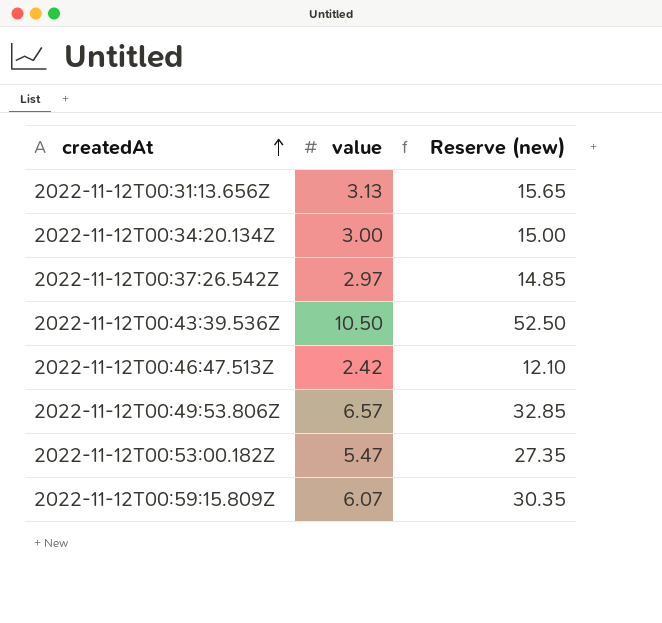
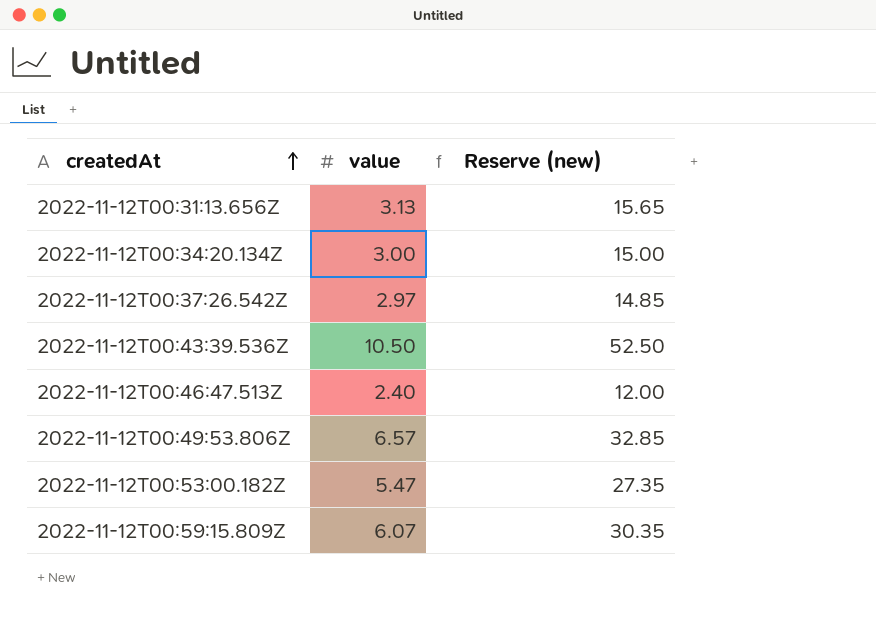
2022-11-12T00:46:47.513Z | value: 2.42 -> 2.40
2022-11-12T00:46:47.513Z | Reserve (new): 12.10 -> 12.00

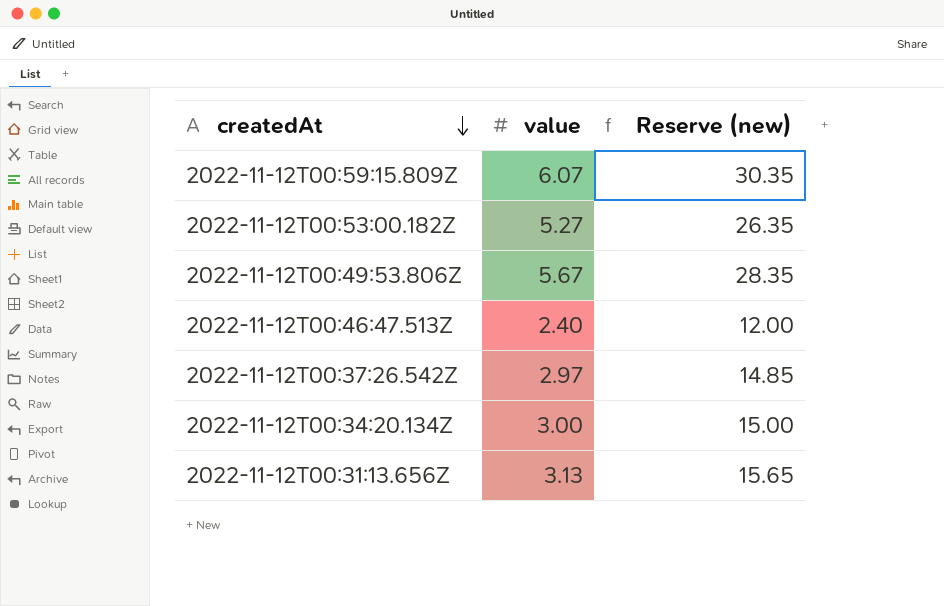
row order: createdAt ascending -> createdAt descending
row 2022-11-12T00:43:39.536Z: 10.50 | 52.50 -> none
2022-11-12T00:53:00.182Z | value: 5.47 -> 5.27
2022-11-12T00:53:00.182Z | Reserve (new): 27.35 -> 26.35
2022-11-12T00:49:53.806Z | value: 6.57 -> 5.67
2022-11-12T00:49:53.806Z | Reserve (new): 32.85 -> 28.35

